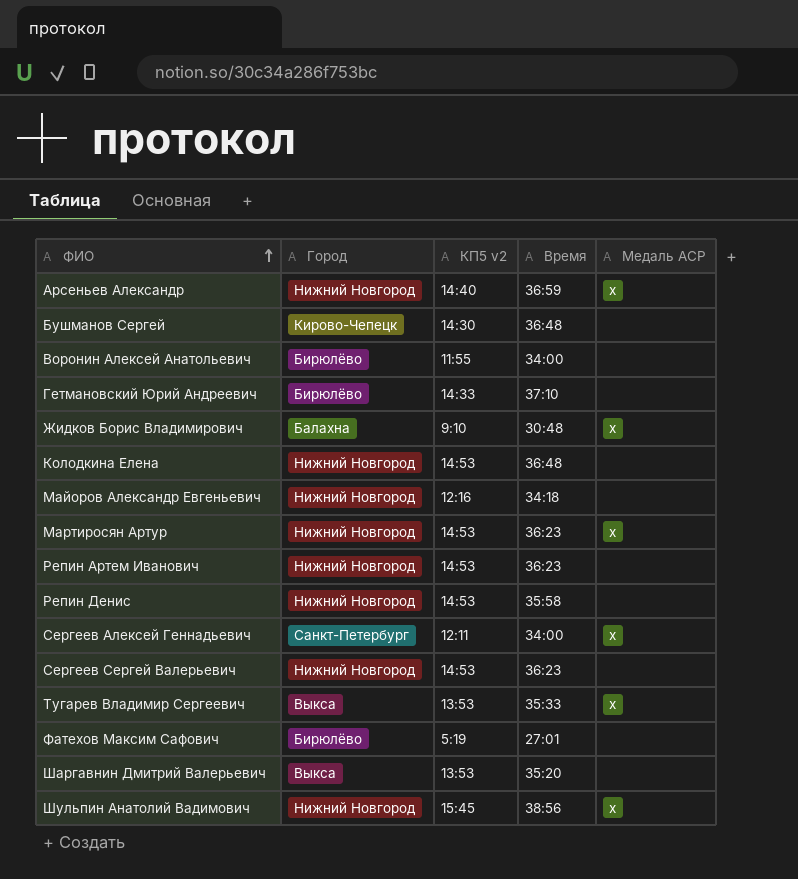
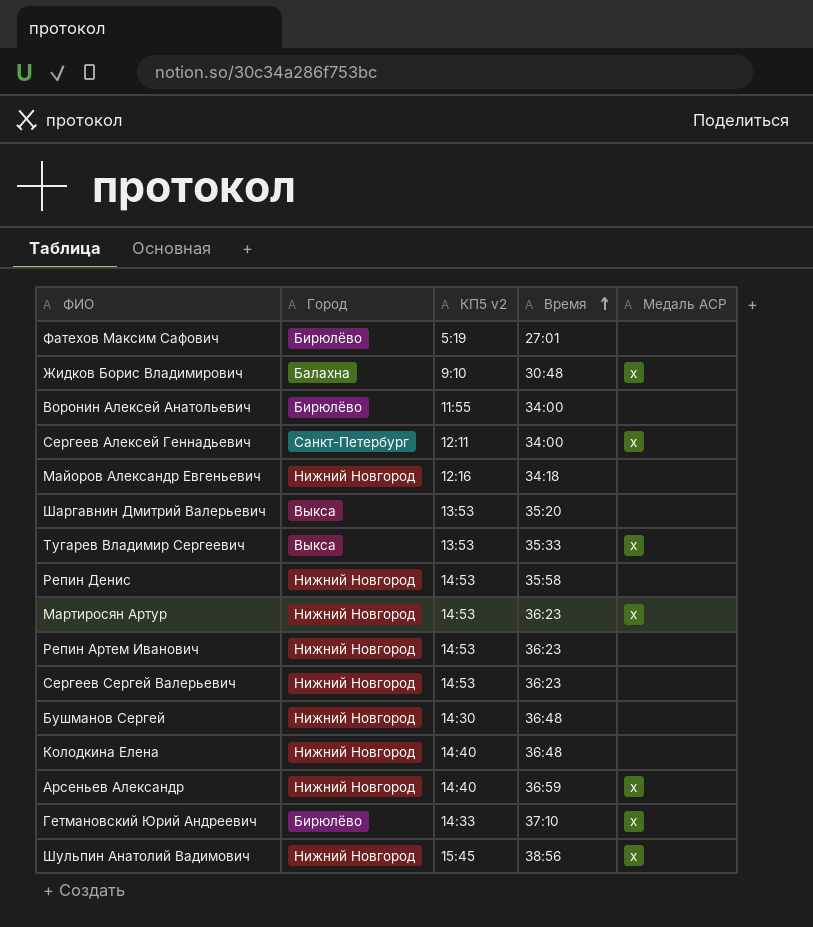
row order: ФИО ascending -> Время ascending
Бушманов Сергей | Город: Кирово-Чепецк -> Нижний Новгород
Колодкина Елена | КП5 v2: 14:53 -> 14:40
Гетмановский Юрий Андреевич | Медаль ACP: none -> x

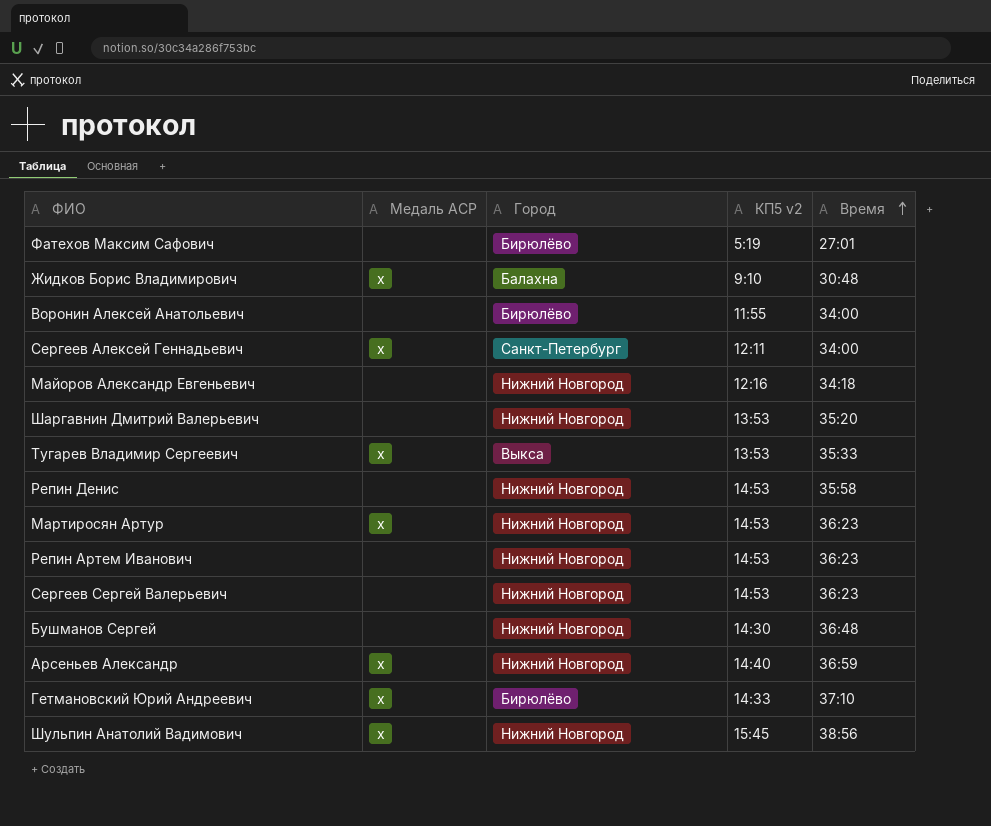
column Медаль ACP | position: 5 -> 2
row Колодкина Елена: Нижний Новгород | 14:40 | 36:48 | none -> none
Шаргавнин Дмитрий Валерьевич | Город: Выкса -> Нижний Новгород

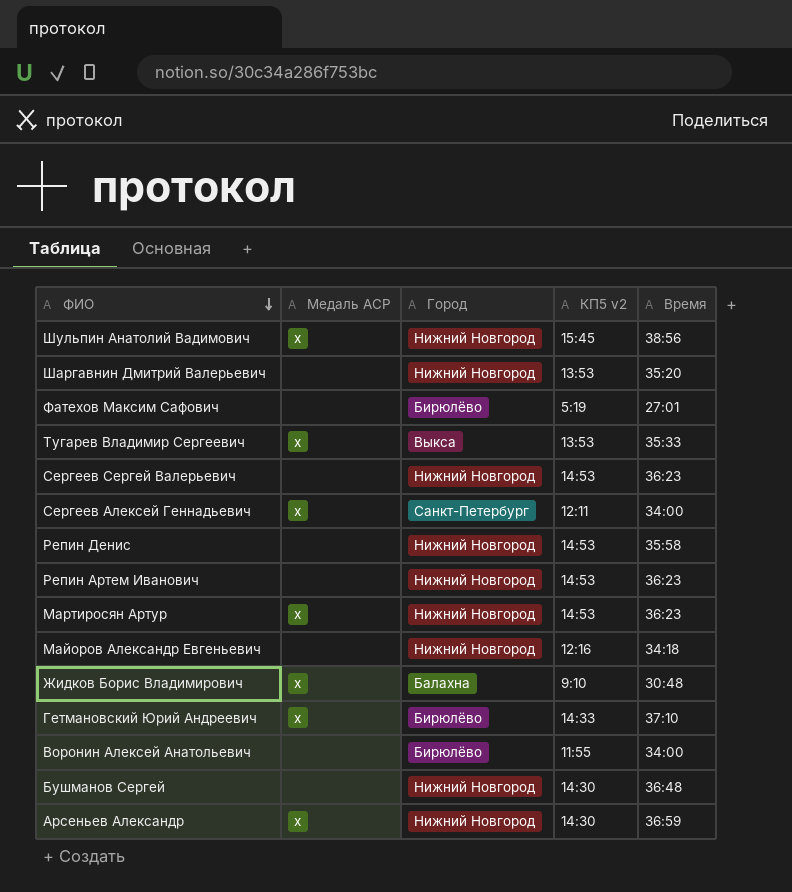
row order: Время ascending -> ФИО descending
Арсеньев Александр | КП5 v2: 14:40 -> 14:30

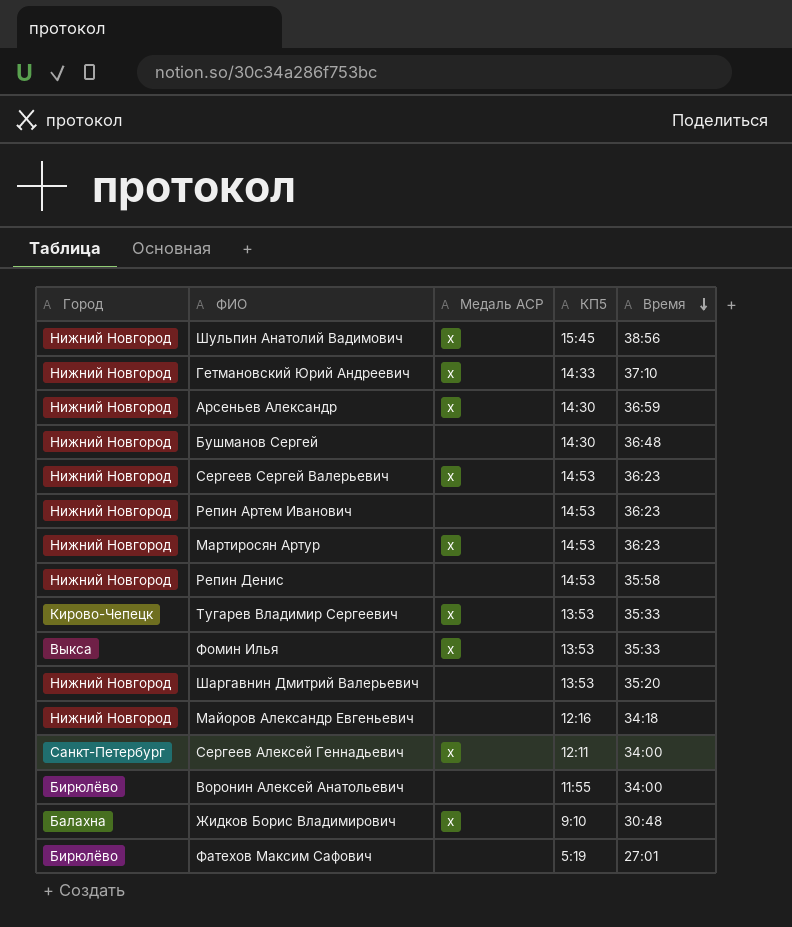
row order: ФИО descending -> Время descending
column Город | position: 3 -> 1
column name: КП5 v2 -> КП5
Гетмановский Юрий Андреевич | Город: Бирюлёво -> Нижний Новгород
Сергеев Сергей Валерьевич | Медаль ACP: none -> x
Тугарев Владимир Сергеевич | Город: Выкса -> Кирово-Чепецк
row Фомин Илья: none -> Выкса | x | 13:53 | 35:33

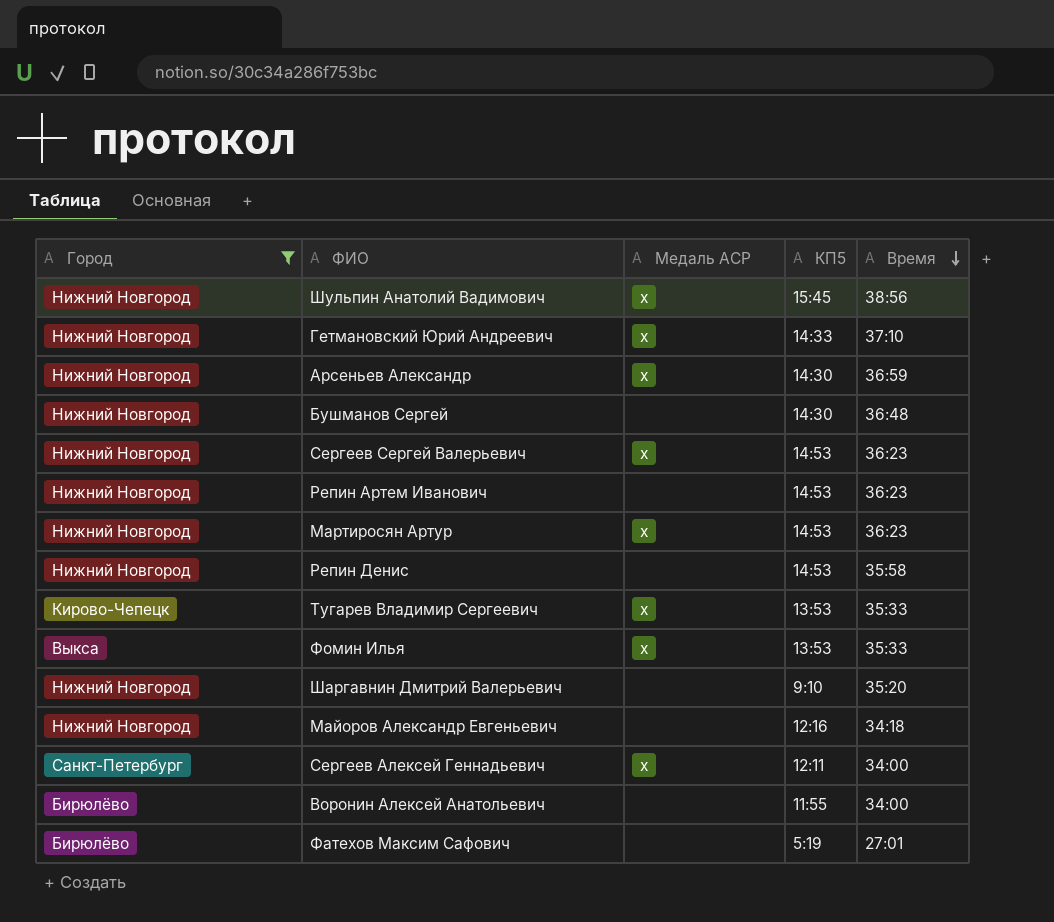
filter: none -> Город != Балахна
Шаргавнин Дмитрий Валерьевич | КП5: 13:53 -> 9:10

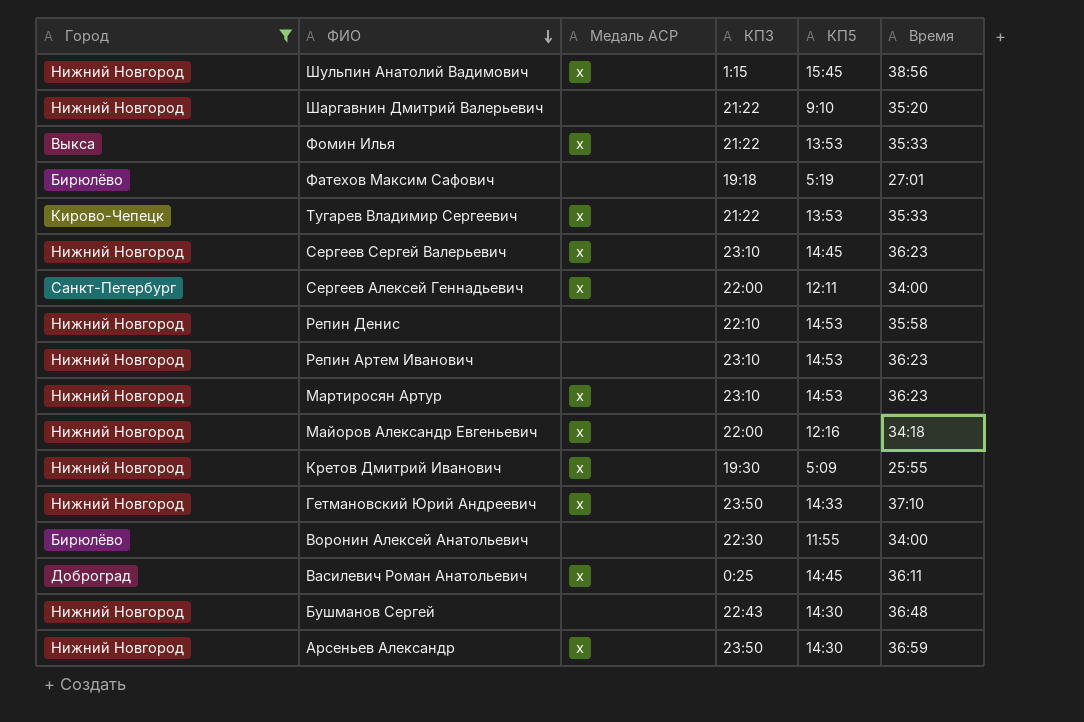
row order: Время descending -> ФИО descending
column КП3 | position: none -> 4
Сергеев Сергей Валерьевич | КП5: 14:53 -> 14:45
Майоров Александр Евгеньевич | Медаль ACP: none -> x
row Кретов Дмитрий Иванович: none -> Нижний Новгород | x | 19:30 | 5:09 | 25:55
row Василевич Роман Анатольевич: none -> Доброград | x | 0:25 | 14:45 | 36:11

